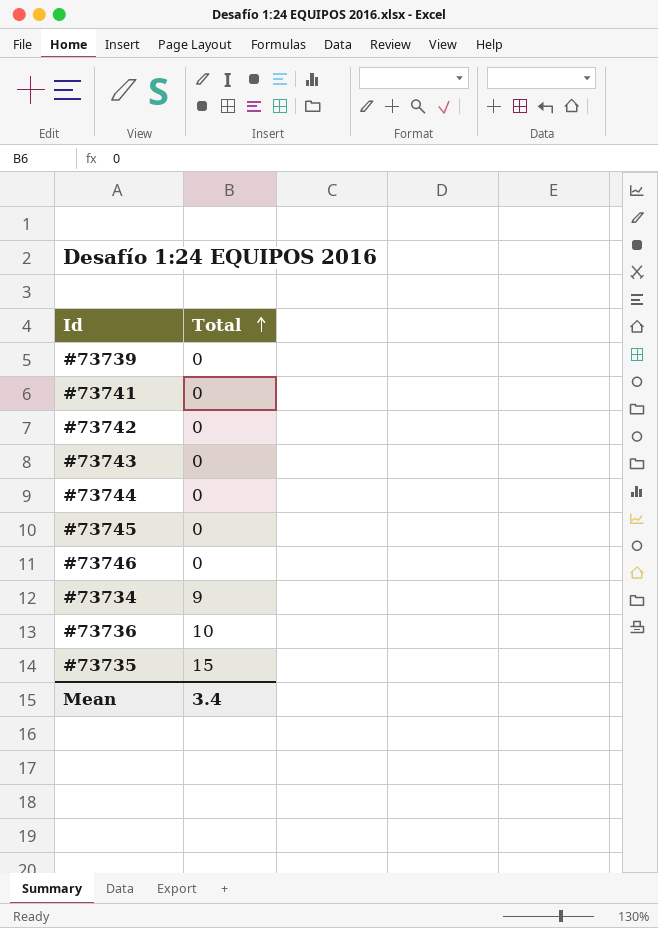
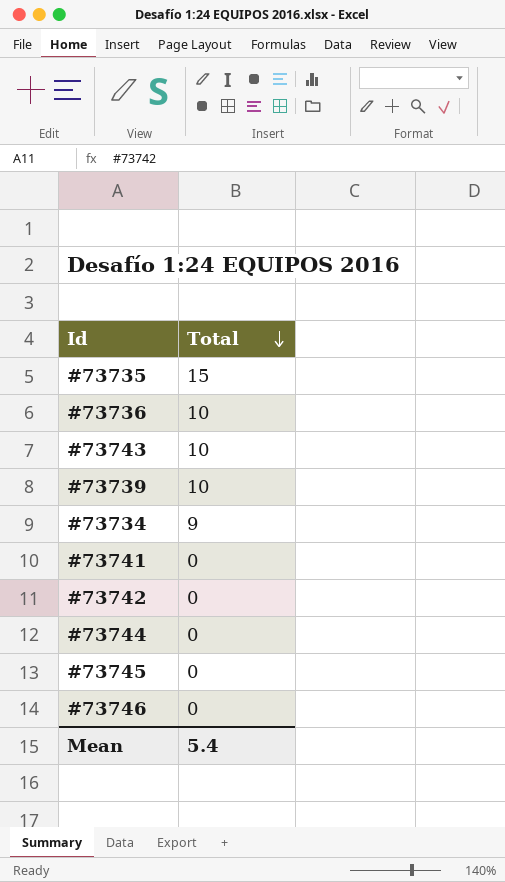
row order: Total ascending -> Total descending
#73743 | Total: 0 -> 10
#73739 | Total: 0 -> 10
Mean | Total: 3.4 -> 5.4

